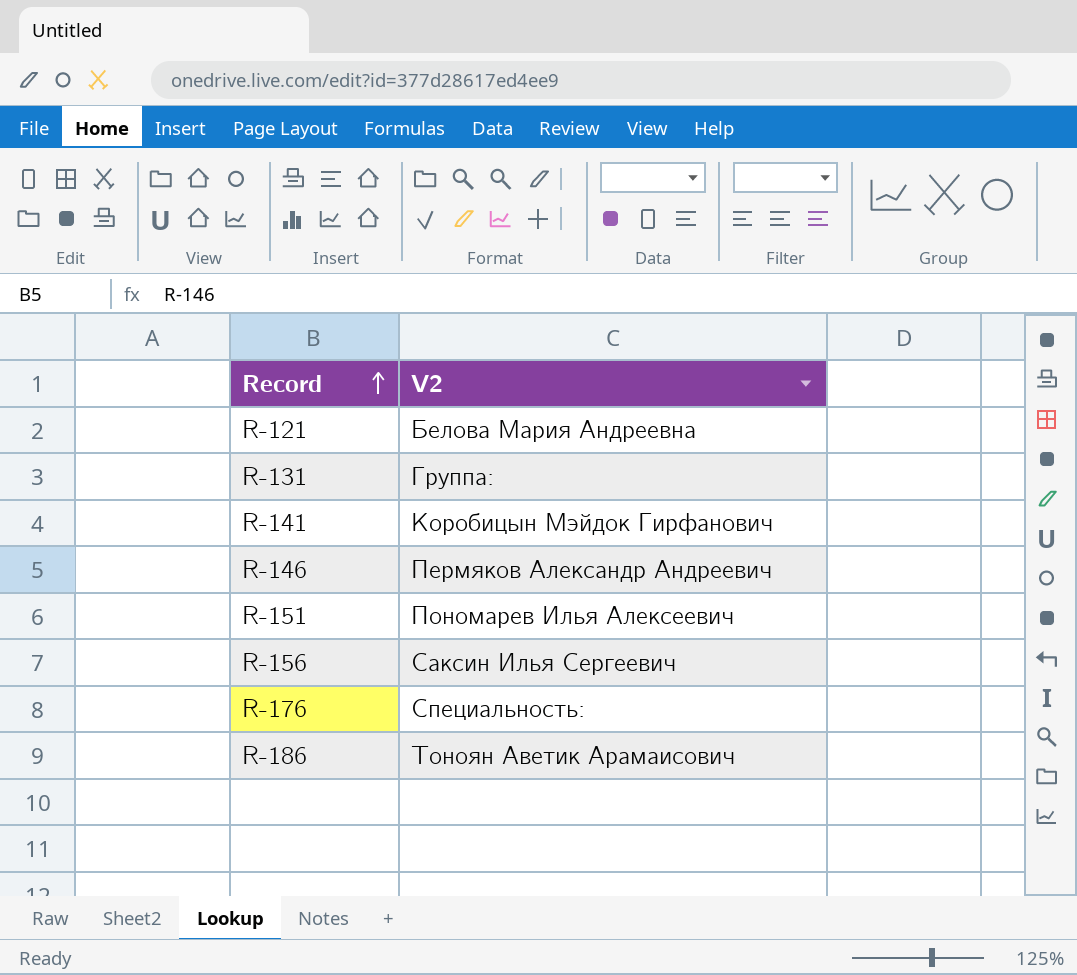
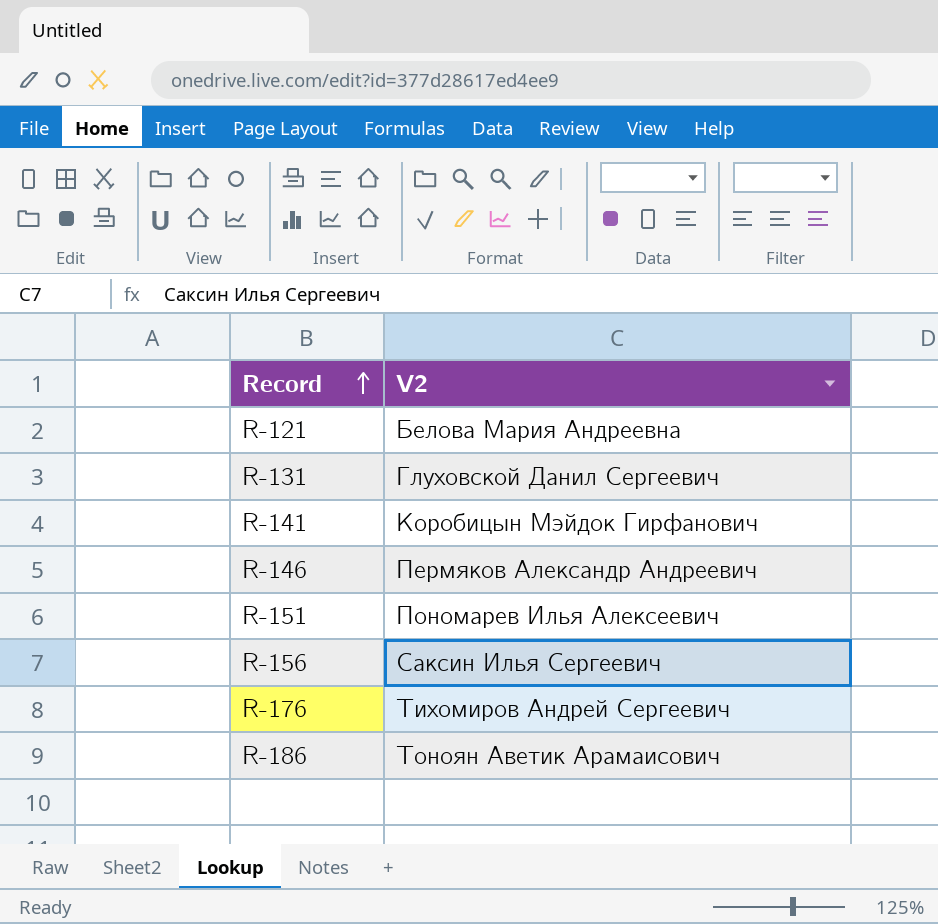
R-131 | V2: Группа: -> Глуховской Данил Сергеевич
R-176 | V2: Специальность: -> Тихомиров Андрей Сергеевич

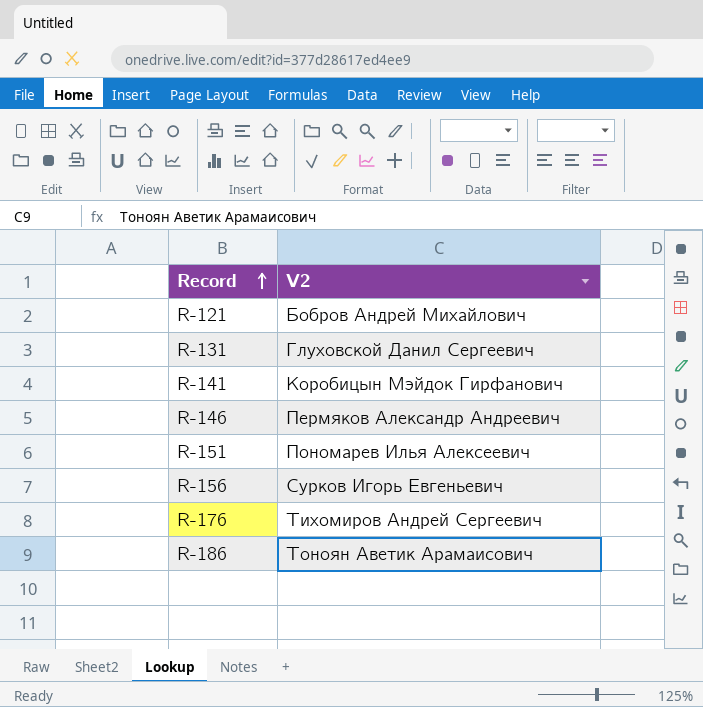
R-121 | V2: Белова Мария Андреевна -> Бобров Андрей Михайлович
R-156 | V2: Саксин Илья Сергеевич -> Сурков Игорь Евгеньевич

